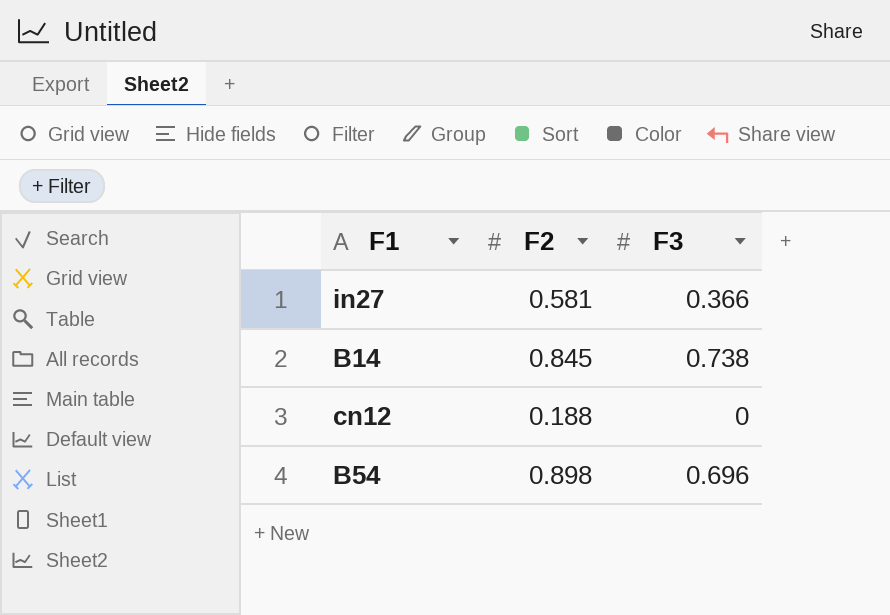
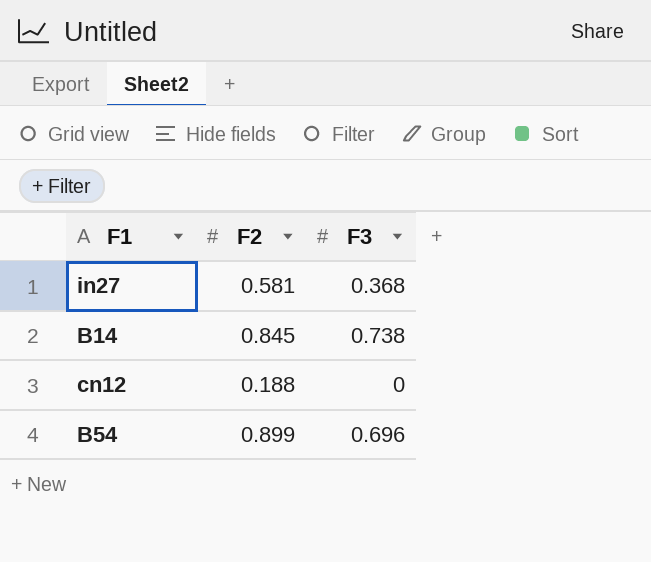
in27 | F3: 0.366 -> 0.368
B54 | F2: 0.898 -> 0.899

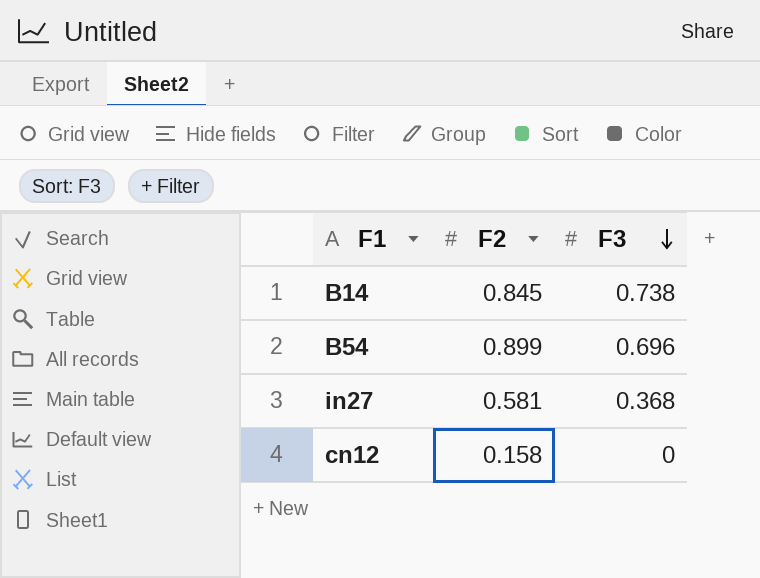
row order: none -> F3 descending
cn12 | F2: 0.188 -> 0.158

